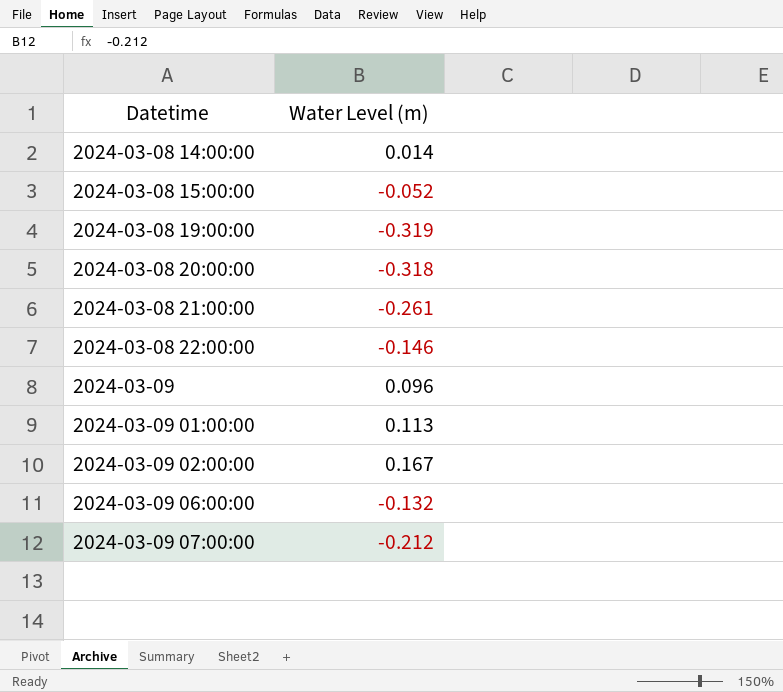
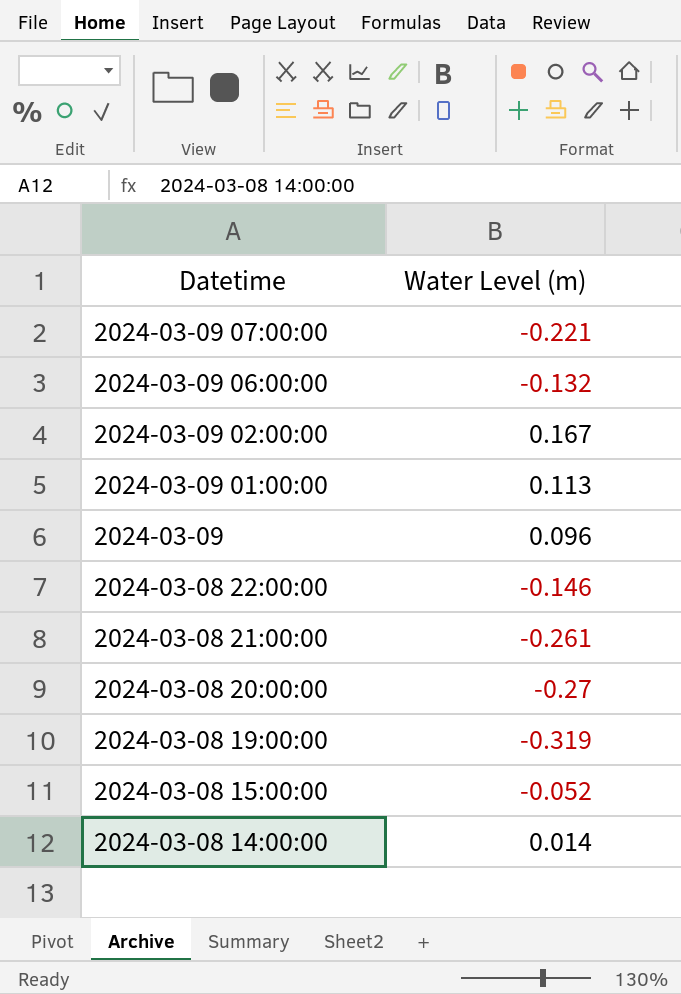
row order: Datetime ascending -> Datetime descending
2024-03-09 07:00:00 | Water Level (m): -0.212 -> -0.221
2024-03-08 20:00:00 | Water Level (m): -0.318 -> -0.27

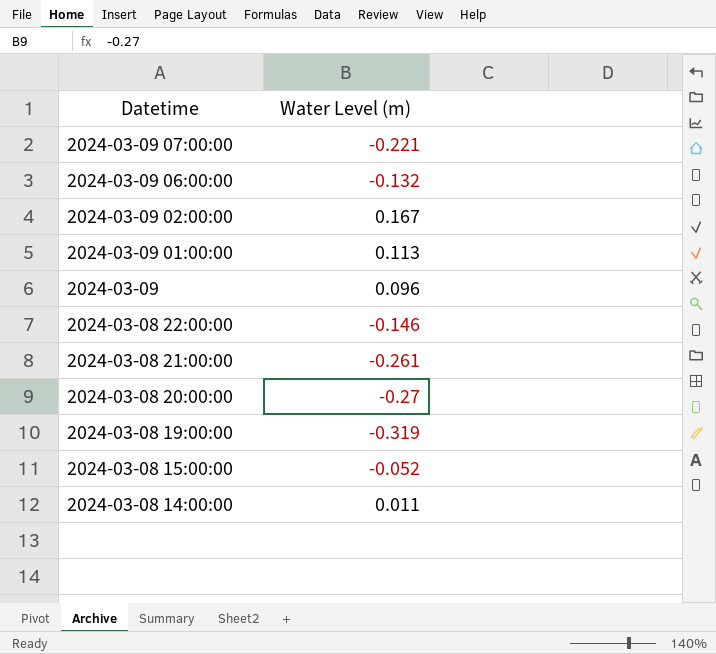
2024-03-08 14:00:00 | Water Level (m): 0.014 -> 0.011

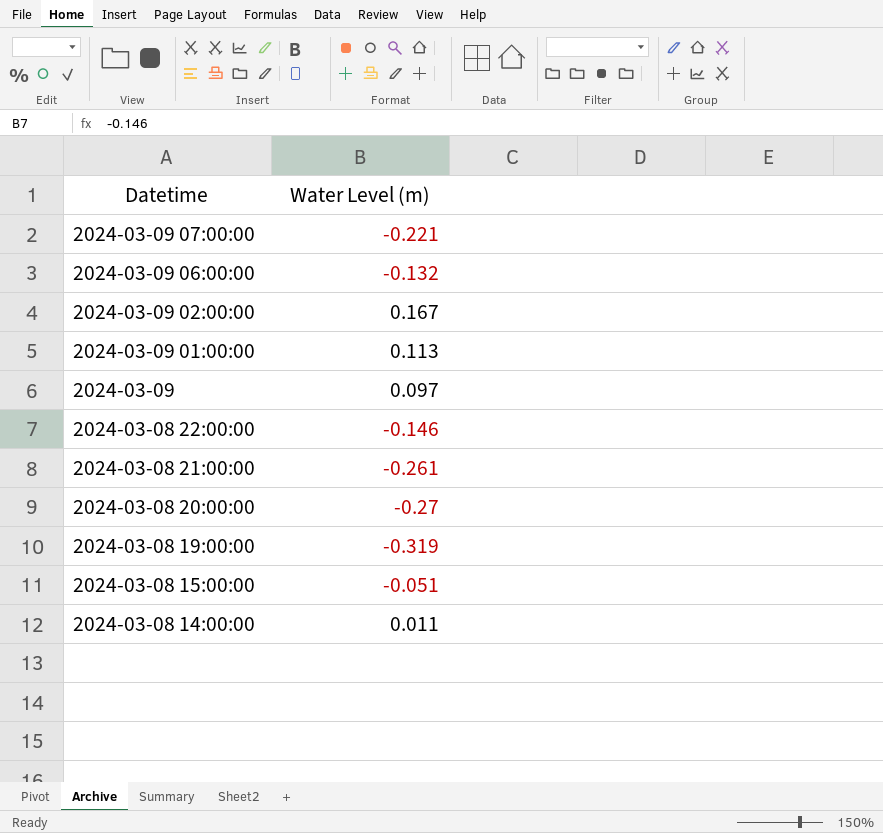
2024-03-09 | Water Level (m): 0.096 -> 0.097
2024-03-08 15:00:00 | Water Level (m): -0.052 -> -0.051

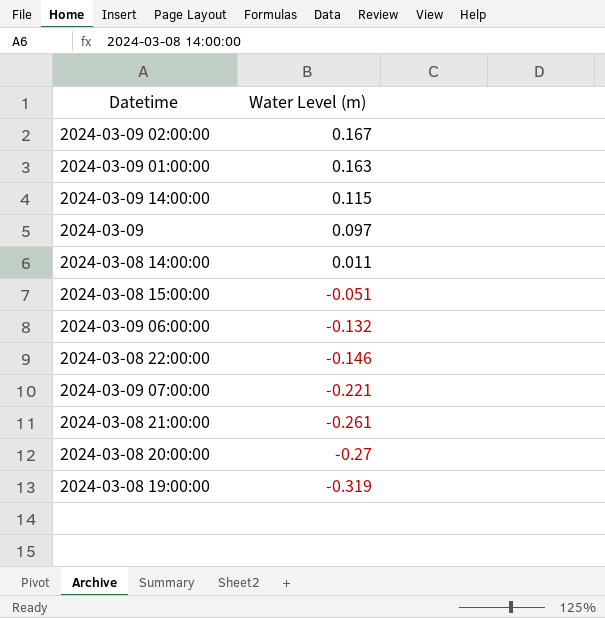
row order: Datetime descending -> Water Level (m) descending
2024-03-09 01:00:00 | Water Level (m): 0.113 -> 0.163
row 2024-03-09 14:00:00: none -> 0.115

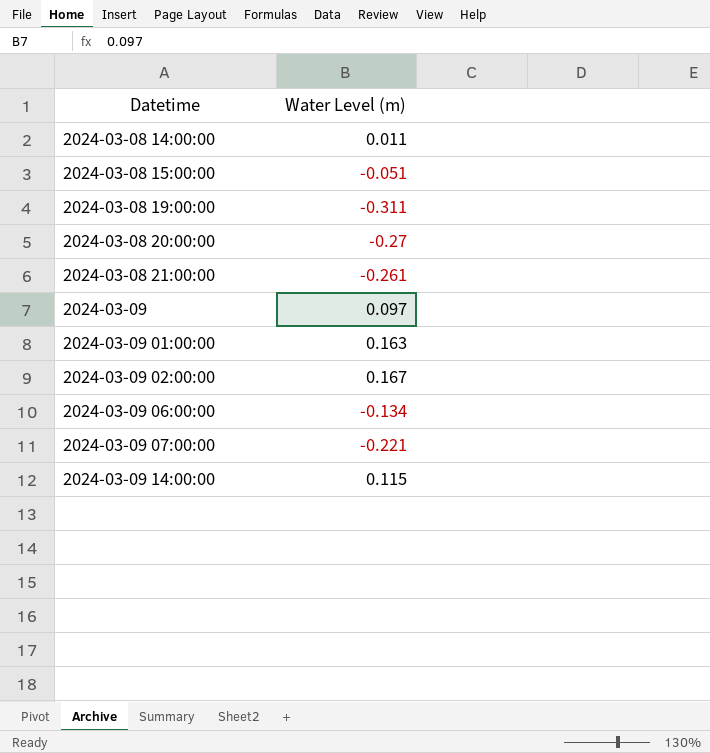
row order: Water Level (m) descending -> Datetime ascending
row 2024-03-08 22:00:00: -0.146 -> none
2024-03-08 19:00:00 | Water Level (m): -0.319 -> -0.311
2024-03-09 06:00:00 | Water Level (m): -0.132 -> -0.134

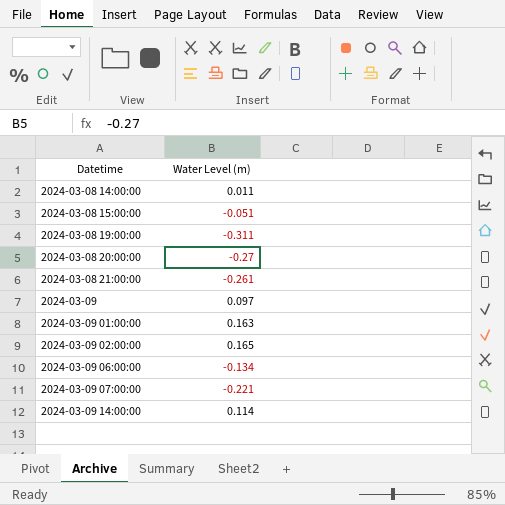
2024-03-09 02:00:00 | Water Level (m): 0.167 -> 0.165
2024-03-09 14:00:00 | Water Level (m): 0.115 -> 0.114

